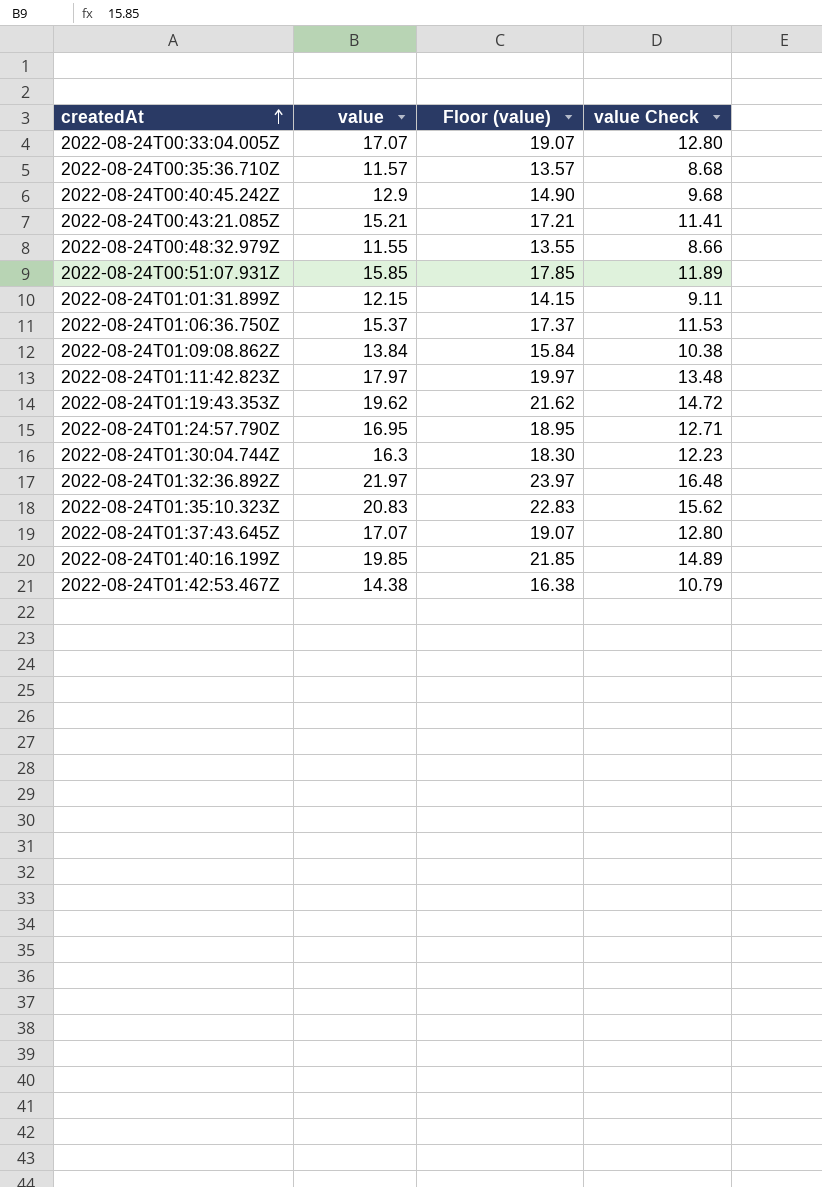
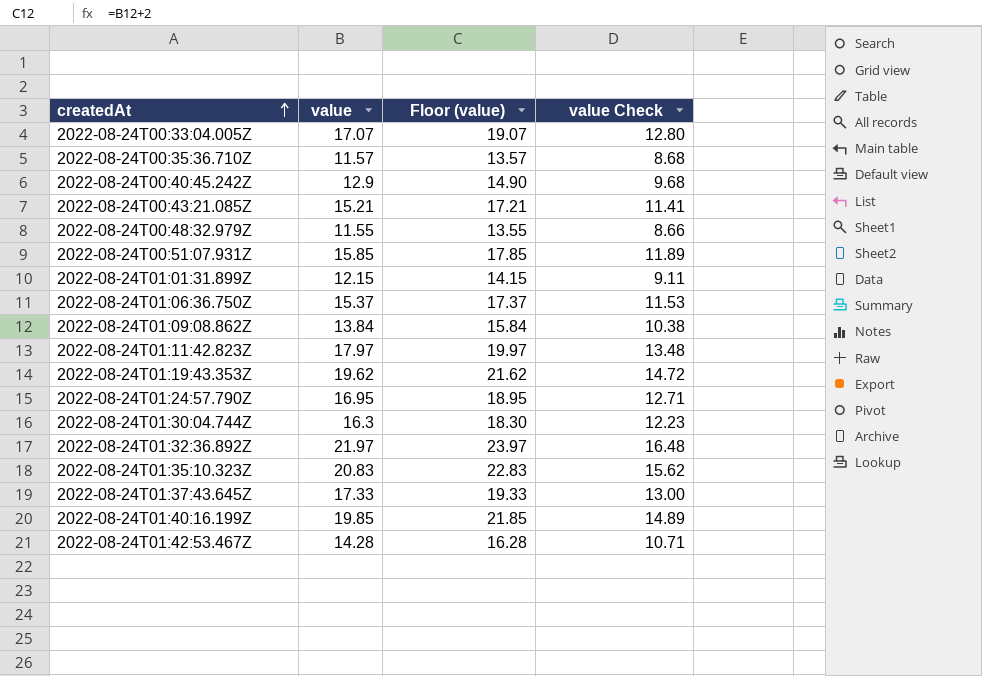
2022-08-24T01:37:43.645Z | value: 17.07 -> 17.33
2022-08-24T01:37:43.645Z | Floor (value): 19.07 -> 19.33
2022-08-24T01:37:43.645Z | value Check: 12.80 -> 13.00
2022-08-24T01:42:53.467Z | value: 14.38 -> 14.28
2022-08-24T01:42:53.467Z | Floor (value): 16.38 -> 16.28
2022-08-24T01:42:53.467Z | value Check: 10.79 -> 10.71

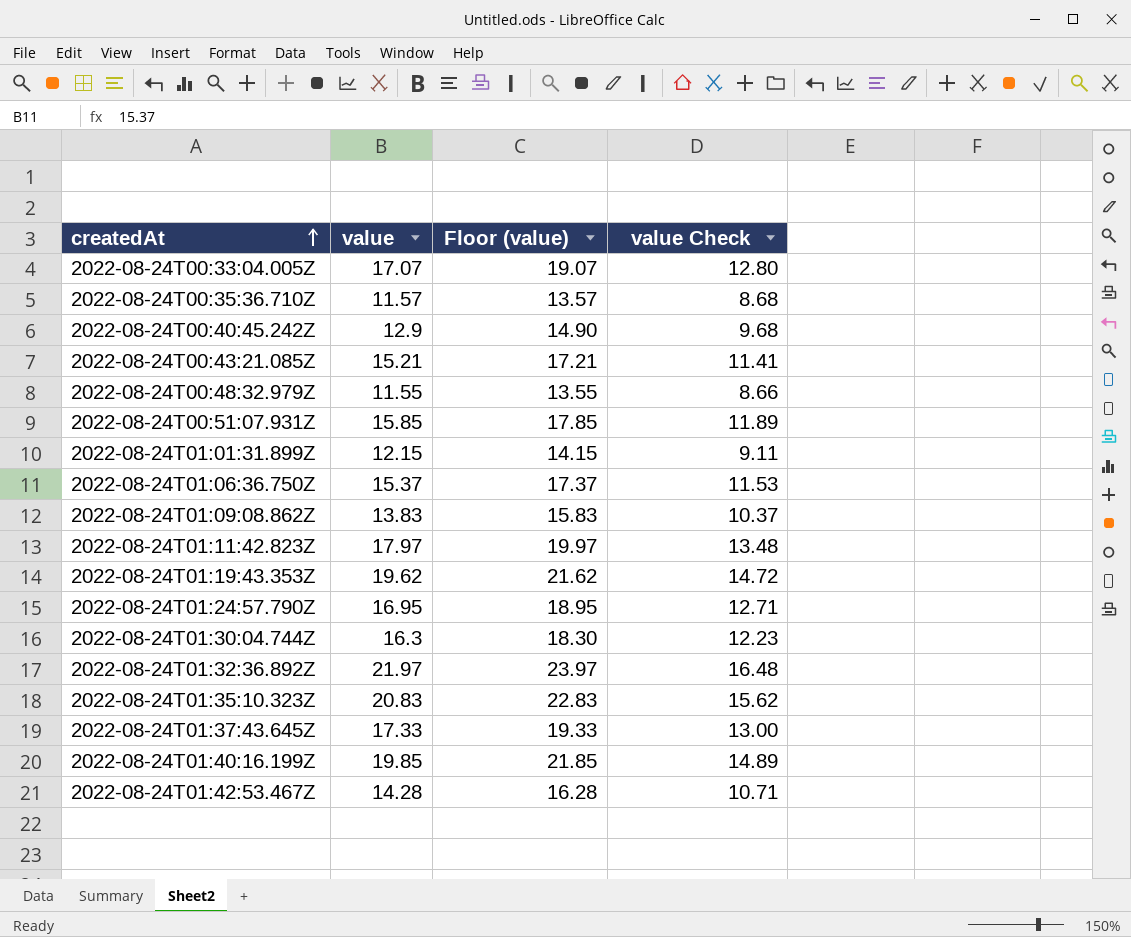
2022-08-24T01:09:08.862Z | value: 13.84 -> 13.83
2022-08-24T01:09:08.862Z | Floor (value): 15.84 -> 15.83
2022-08-24T01:09:08.862Z | value Check: 10.38 -> 10.37

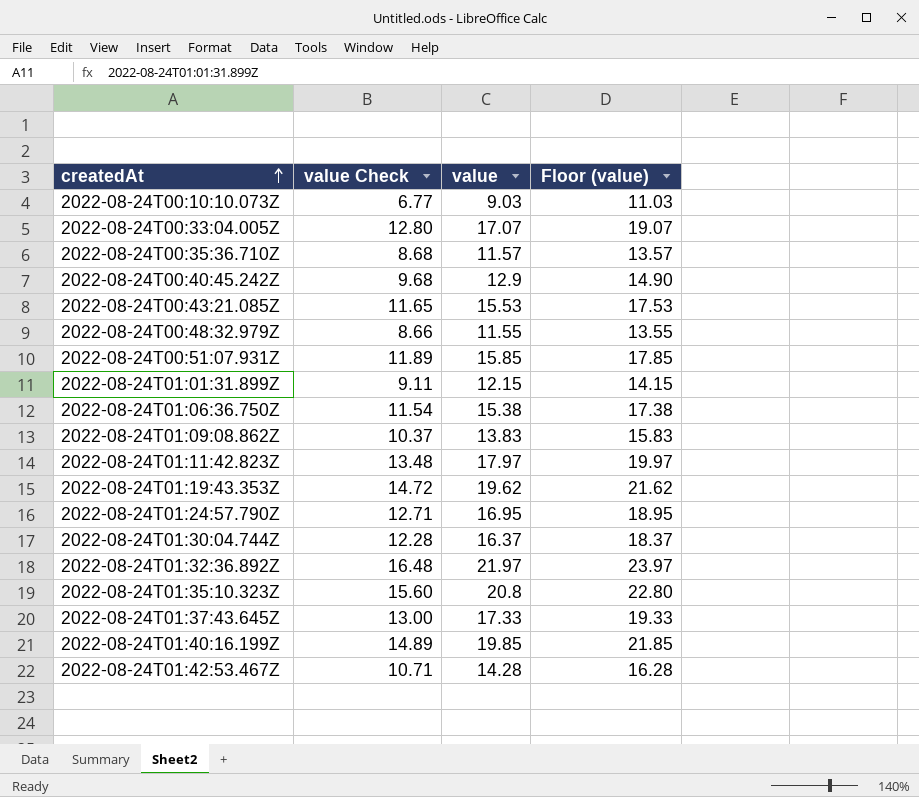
column value Check | position: 4 -> 2
row 2022-08-24T00:10:10.073Z: none -> 6.77 | 9.03 | 11.03
2022-08-24T00:43:21.085Z | value Check: 11.41 -> 11.65
2022-08-24T00:43:21.085Z | value: 15.21 -> 15.53
2022-08-24T00:43:21.085Z | Floor (value): 17.21 -> 17.53
2022-08-24T01:06:36.750Z | value Check: 11.53 -> 11.54
2022-08-24T01:06:36.750Z | value: 15.37 -> 15.38
2022-08-24T01:06:36.750Z | Floor (value): 17.37 -> 17.38
2022-08-24T01:30:04.744Z | value Check: 12.23 -> 12.28
2022-08-24T01:30:04.744Z | value: 16.3 -> 16.37
2022-08-24T01:30:04.744Z | Floor (value): 18.30 -> 18.37
2022-08-24T01:35:10.323Z | value Check: 15.62 -> 15.60
2022-08-24T01:35:10.323Z | value: 20.83 -> 20.8
2022-08-24T01:35:10.323Z | Floor (value): 22.83 -> 22.80

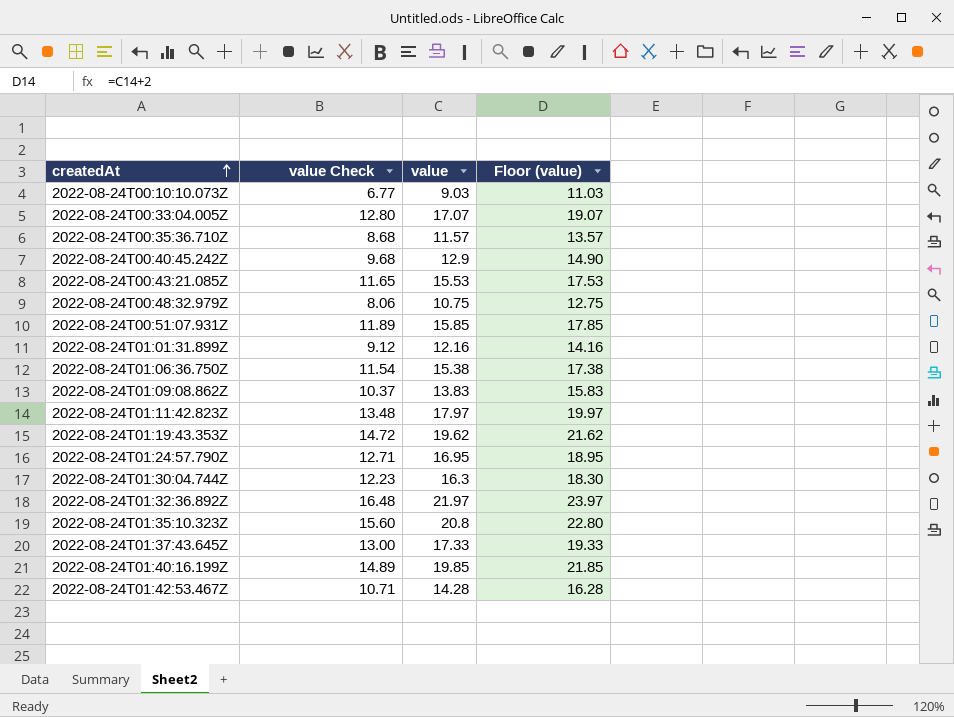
2022-08-24T00:48:32.979Z | value Check: 8.66 -> 8.06
2022-08-24T00:48:32.979Z | value: 11.55 -> 10.75
2022-08-24T00:48:32.979Z | Floor (value): 13.55 -> 12.75
2022-08-24T01:01:31.899Z | value Check: 9.11 -> 9.12
2022-08-24T01:01:31.899Z | value: 12.15 -> 12.16
2022-08-24T01:01:31.899Z | Floor (value): 14.15 -> 14.16
2022-08-24T01:30:04.744Z | value Check: 12.28 -> 12.23
2022-08-24T01:30:04.744Z | value: 16.37 -> 16.3
2022-08-24T01:30:04.744Z | Floor (value): 18.37 -> 18.30

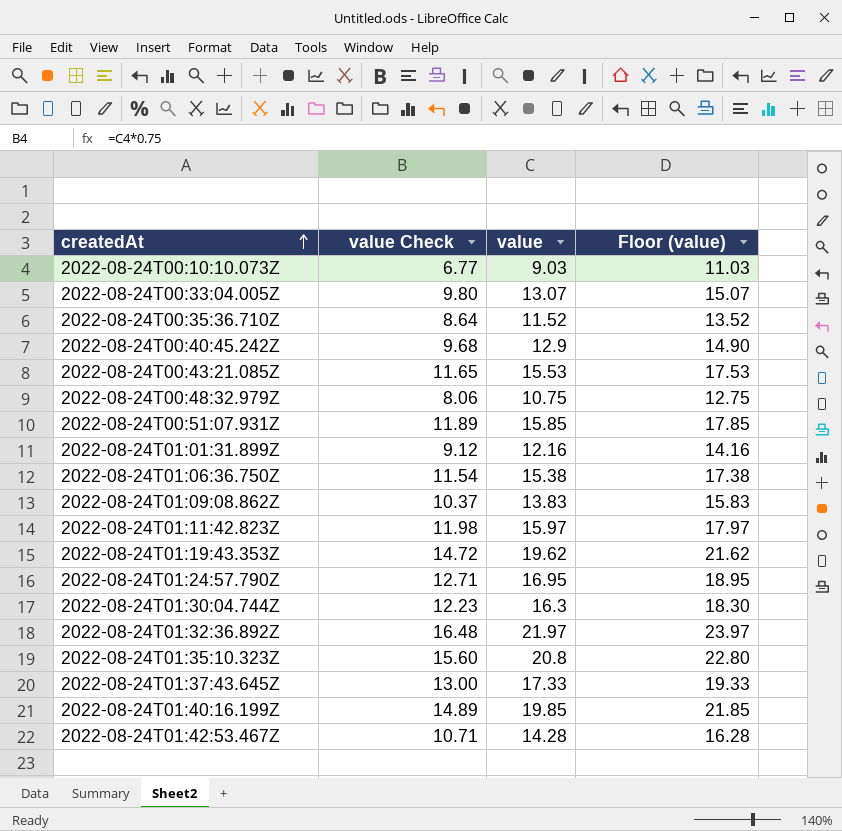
2022-08-24T00:33:04.005Z | value Check: 12.80 -> 9.80
2022-08-24T00:33:04.005Z | value: 17.07 -> 13.07
2022-08-24T00:33:04.005Z | Floor (value): 19.07 -> 15.07
2022-08-24T00:35:36.710Z | value Check: 8.68 -> 8.64
2022-08-24T00:35:36.710Z | value: 11.57 -> 11.52
2022-08-24T00:35:36.710Z | Floor (value): 13.57 -> 13.52
2022-08-24T01:11:42.823Z | value Check: 13.48 -> 11.98
2022-08-24T01:11:42.823Z | value: 17.97 -> 15.97
2022-08-24T01:11:42.823Z | Floor (value): 19.97 -> 17.97

